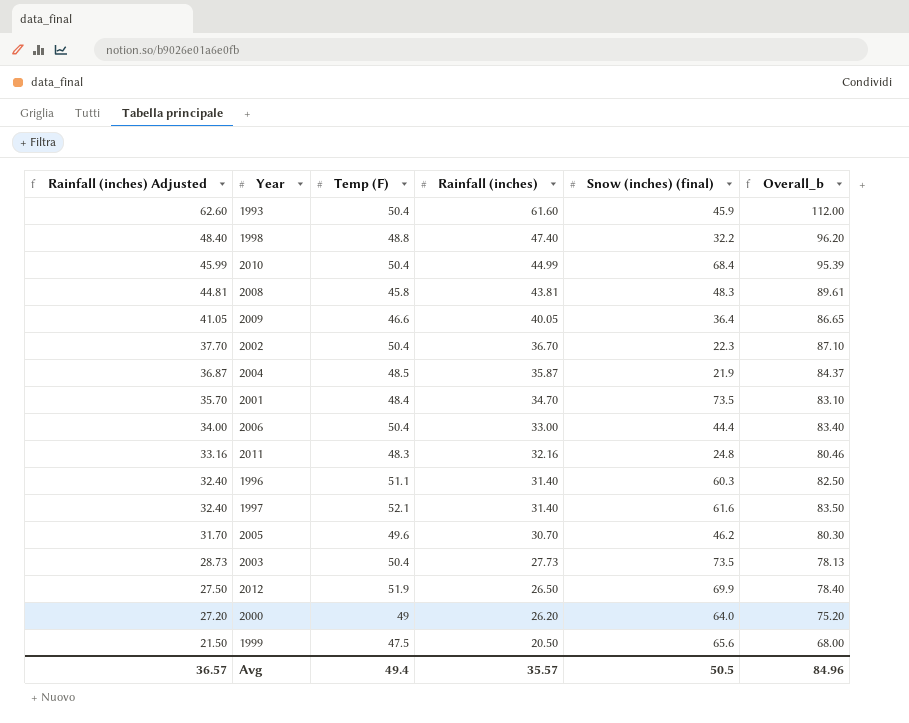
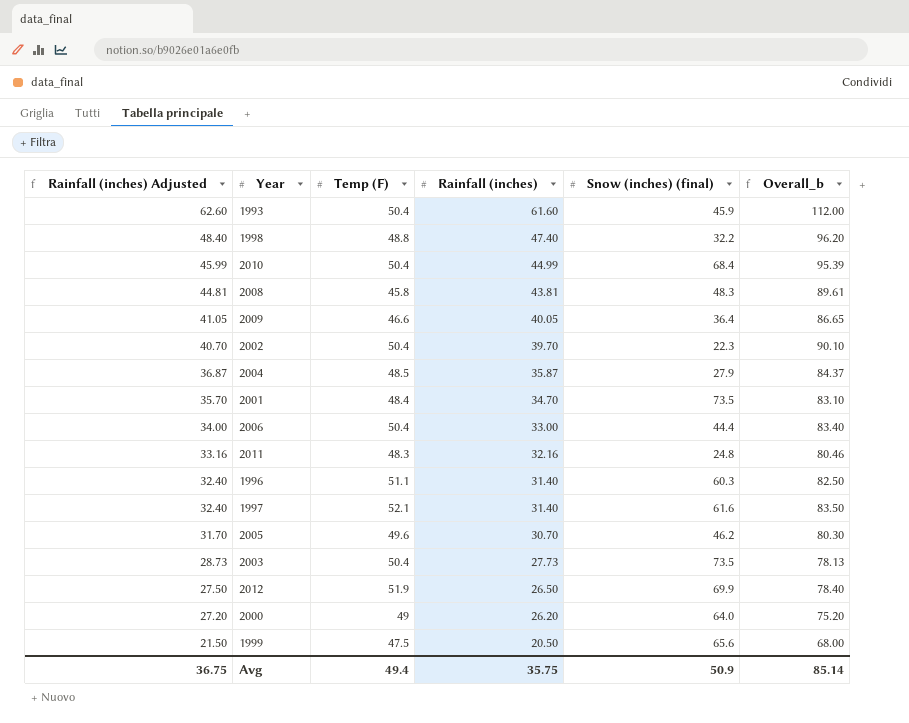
2002 | Rainfall (inches) Adjusted: 37.70 -> 40.70
2002 | Rainfall (inches): 36.70 -> 39.70
2002 | Overall_b: 87.10 -> 90.10
2004 | Snow (inches) (final): 21.9 -> 27.9
Avg | Rainfall (inches) Adjusted: 36.57 -> 36.75
Avg | Rainfall (inches): 35.57 -> 35.75
Avg | Snow (inches) (final): 50.5 -> 50.9
Avg | Overall_b: 84.96 -> 85.14

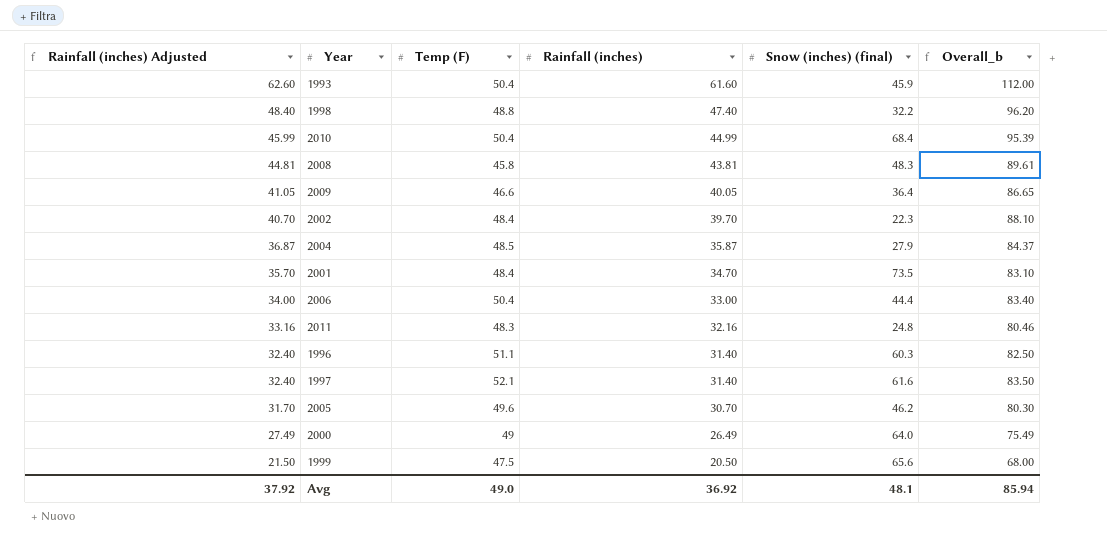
row 2003: 28.73 | 50.4 | 27.73 | 73.5 | 78.13 -> none
row 2012: 27.50 | 51.9 | 26.50 | 69.9 | 78.40 -> none
2002 | Temp (F): 50.4 -> 48.4
2002 | Overall_b: 90.10 -> 88.10
2000 | Rainfall (inches) Adjusted: 27.20 -> 27.49
2000 | Rainfall (inches): 26.20 -> 26.49
2000 | Overall_b: 75.20 -> 75.49
Avg | Rainfall (inches) Adjusted: 36.75 -> 37.92
Avg | Temp (F): 49.4 -> 49.0
Avg | Rainfall (inches): 35.75 -> 36.92
Avg | Snow (inches) (final): 50.9 -> 48.1
Avg | Overall_b: 85.14 -> 85.94

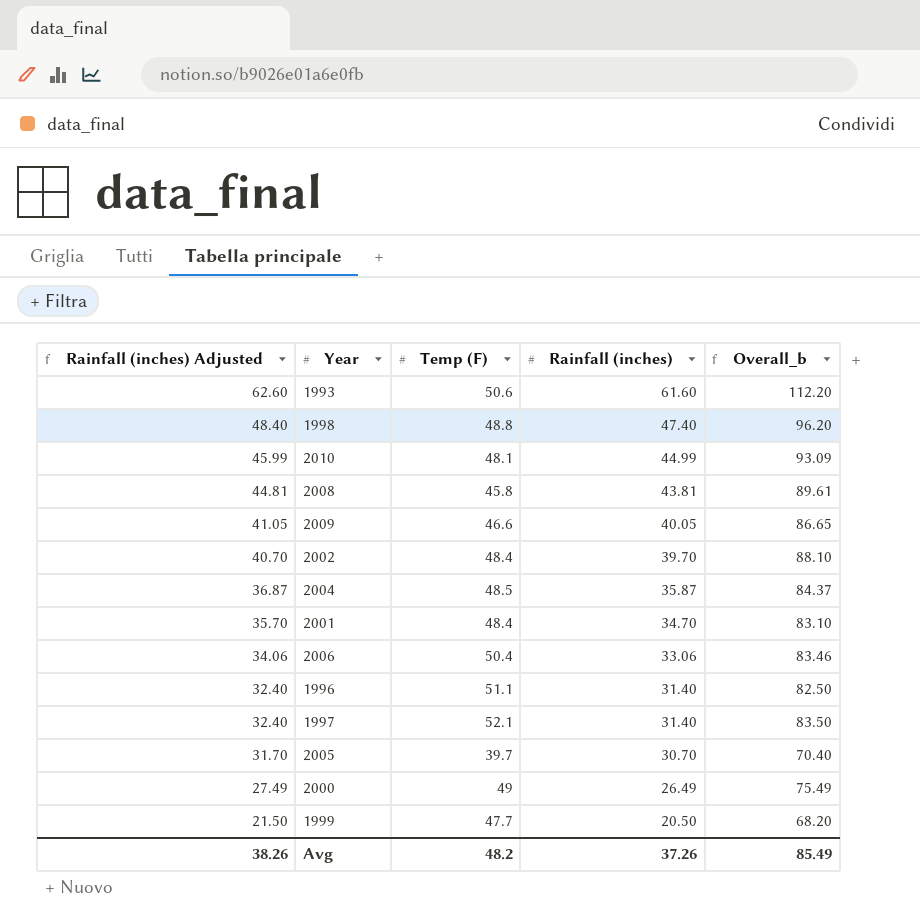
column Snow (inches) (final) | position: 5 -> none
row 2011: 33.16 | 48.3 | 32.16 | 24.8 | 80.46 -> none
1993 | Temp (F): 50.4 -> 50.6
1993 | Overall_b: 112.00 -> 112.20
2010 | Temp (F): 50.4 -> 48.1
2010 | Overall_b: 95.39 -> 93.09
2006 | Rainfall (inches) Adjusted: 34.00 -> 34.06
2006 | Rainfall (inches): 33.00 -> 33.06
2006 | Overall_b: 83.40 -> 83.46
2005 | Temp (F): 49.6 -> 39.7
2005 | Overall_b: 80.30 -> 70.40
1999 | Temp (F): 47.5 -> 47.7
1999 | Overall_b: 68.00 -> 68.20
Avg | Rainfall (inches) Adjusted: 37.92 -> 38.26
Avg | Temp (F): 49.0 -> 48.2
Avg | Rainfall (inches): 36.92 -> 37.26
Avg | Overall_b: 85.94 -> 85.49

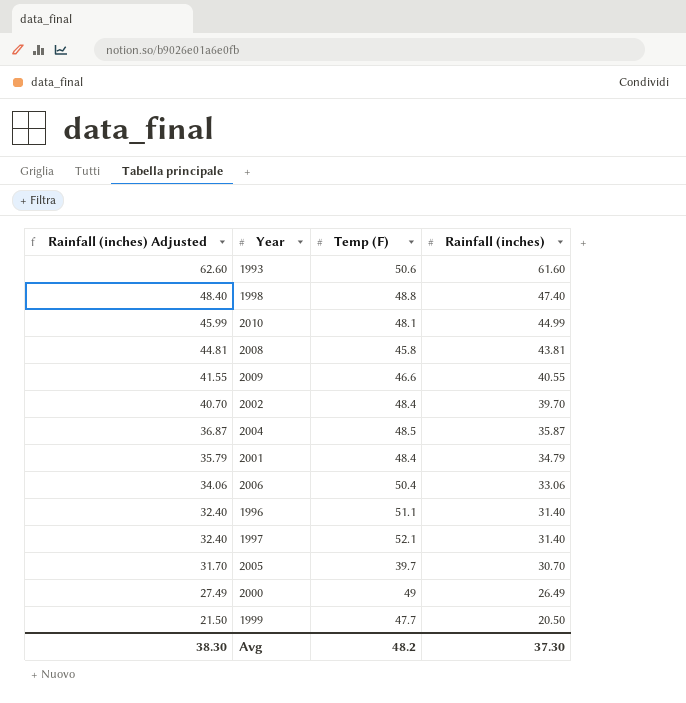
column Overall_b | formula: [Temp (F)] + [Rainfall (inches)] -> none
2009 | Rainfall (inches) Adjusted: 41.05 -> 41.55
2009 | Rainfall (inches): 40.05 -> 40.55
2001 | Rainfall (inches) Adjusted: 35.70 -> 35.79
2001 | Rainfall (inches): 34.70 -> 34.79
Avg | Rainfall (inches) Adjusted: 38.26 -> 38.30
Avg | Rainfall (inches): 37.26 -> 37.30

